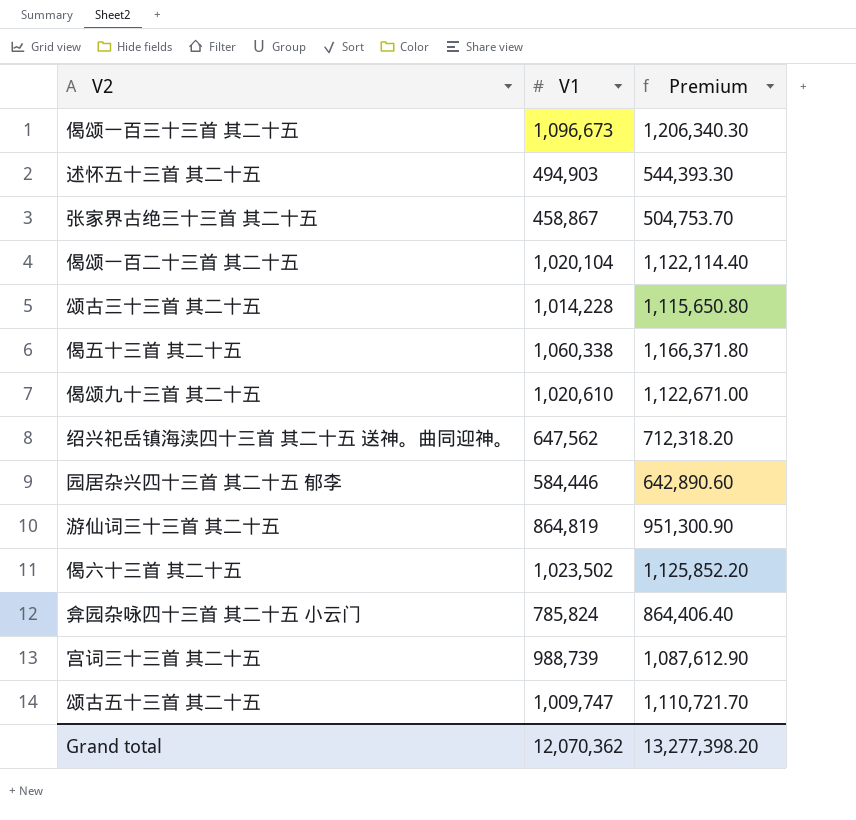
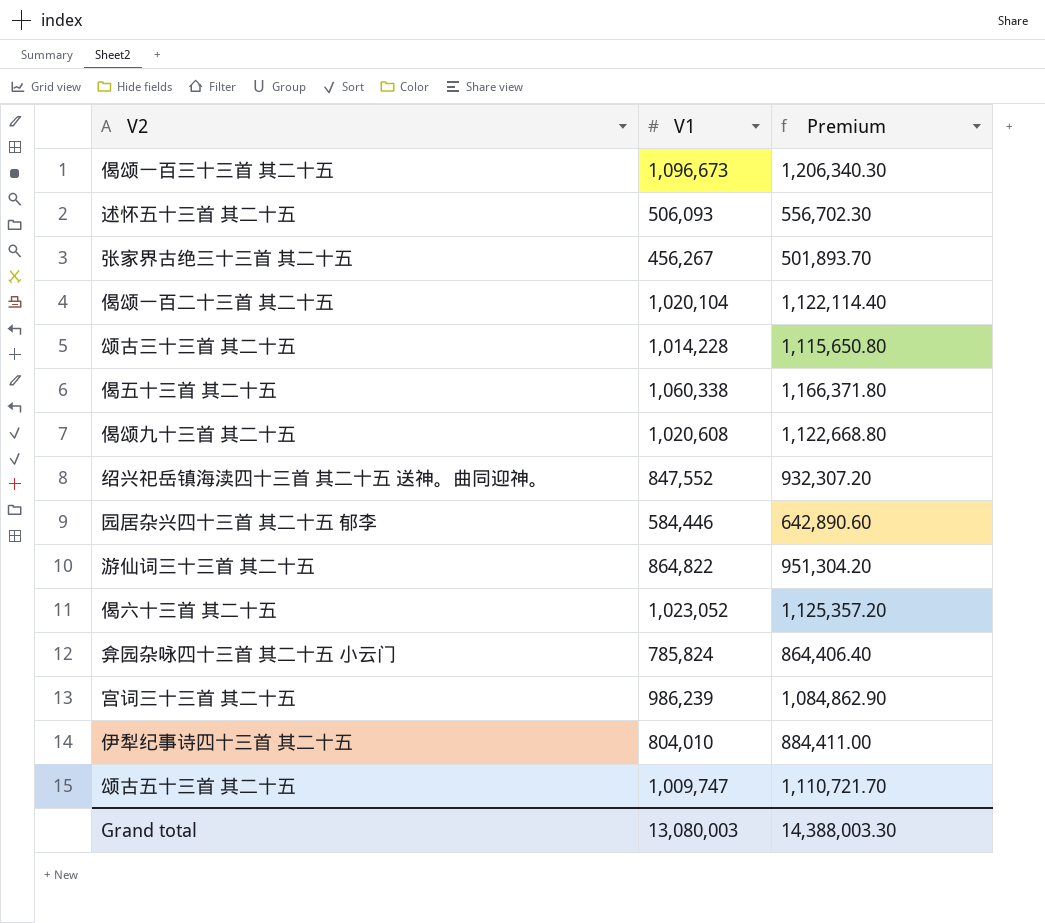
述怀五十三首 其二十五 | V1: 494,903 -> 506,093
述怀五十三首 其二十五 | Premium: 544,393.30 -> 556,702.30
张家界古绝三十三首 其二十五 | V1: 458,867 -> 456,267
张家界古绝三十三首 其二十五 | Premium: 504,753.70 -> 501,893.70
偈颂九十三首 其二十五 | V1: 1,020,610 -> 1,020,608
偈颂九十三首 其二十五 | Premium: 1,122,671.00 -> 1,122,668.80
绍兴祀岳镇海渎四十三首 其二十五 送神。曲同迎神。 | V1: 647,562 -> 847,552
绍兴祀岳镇海渎四十三首 其二十五 送神。曲同迎神。 | Premium: 712,318.20 -> 932,307.20
游仙词三十三首 其二十五 | V1: 864,819 -> 864,822
游仙词三十三首 其二十五 | Premium: 951,300.90 -> 951,304.20
偈六十三首 其二十五 | V1: 1,023,502 -> 1,023,052
偈六十三首 其二十五 | Premium: 1,125,852.20 -> 1,125,357.20
宫词三十三首 其二十五 | V1: 988,739 -> 986,239
宫词三十三首 其二十五 | Premium: 1,087,612.90 -> 1,084,862.90
row 伊犁纪事诗四十三首 其二十五: none -> 804,010 | 884,411.00
Grand total | V1: 12,070,362 -> 13,080,003
Grand total | Premium: 13,277,398.20 -> 14,388,003.30

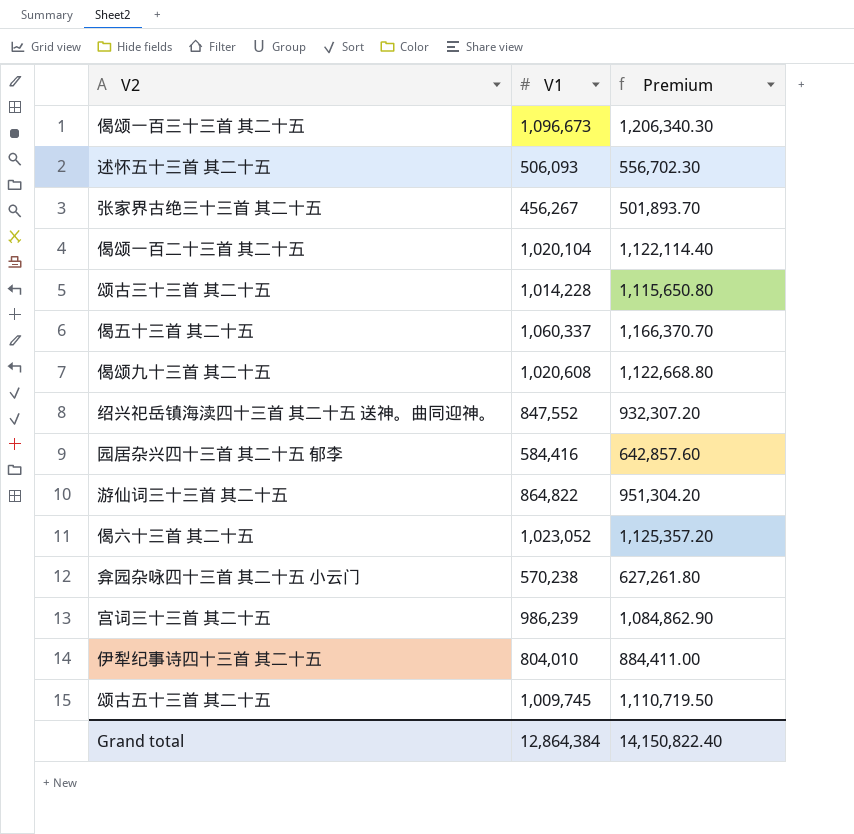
偈五十三首 其二十五 | V1: 1,060,338 -> 1,060,337
偈五十三首 其二十五 | Premium: 1,166,371.80 -> 1,166,370.70
园居杂兴四十三首 其二十五 郁李 | V1: 584,446 -> 584,416
园居杂兴四十三首 其二十五 郁李 | Premium: 642,890.60 -> 642,857.60
弇园杂咏四十三首 其二十五 小云门 | V1: 785,824 -> 570,238
弇园杂咏四十三首 其二十五 小云门 | Premium: 864,406.40 -> 627,261.80
颂古五十三首 其二十五 | V1: 1,009,747 -> 1,009,745
颂古五十三首 其二十五 | Premium: 1,110,721.70 -> 1,110,719.50
Grand total | V1: 13,080,003 -> 12,864,384
Grand total | Premium: 14,388,003.30 -> 14,150,822.40

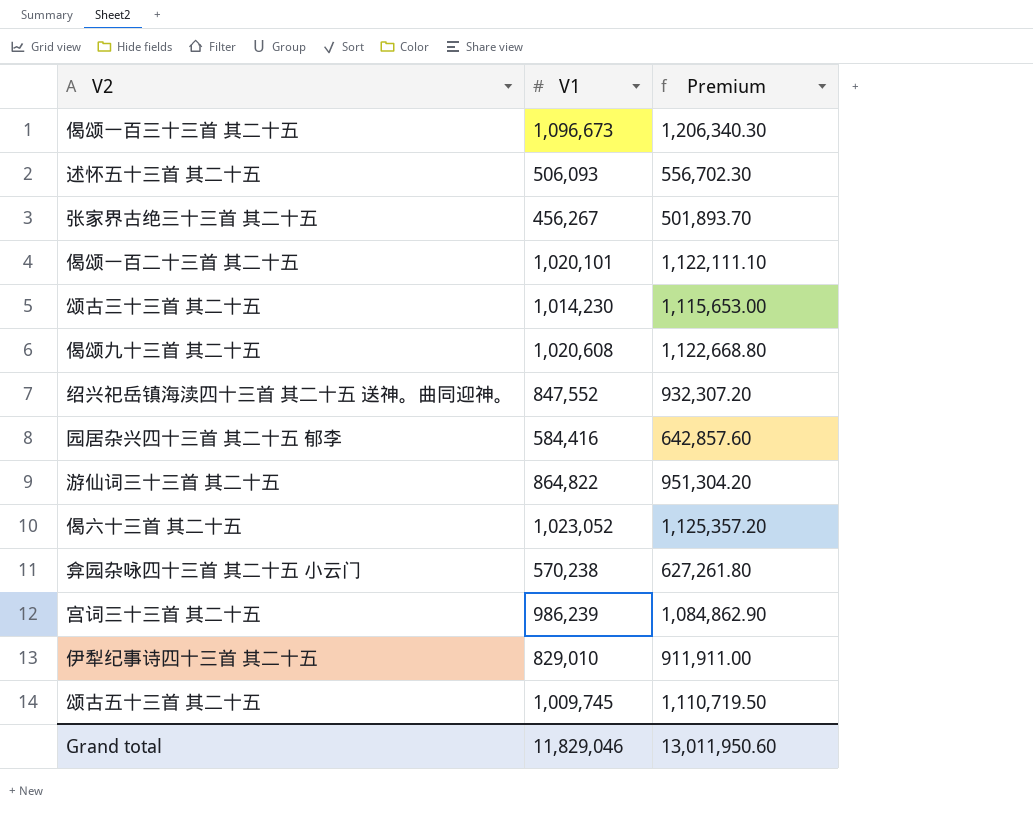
row 偈五十三首 其二十五: 1,060,337 | 1,166,370.70 -> none
偈颂一百二十三首 其二十五 | V1: 1,020,104 -> 1,020,101
偈颂一百二十三首 其二十五 | Premium: 1,122,114.40 -> 1,122,111.10
颂古三十三首 其二十五 | V1: 1,014,228 -> 1,014,230
颂古三十三首 其二十五 | Premium: 1,115,650.80 -> 1,115,653.00
伊犁纪事诗四十三首 其二十五 | V1: 804,010 -> 829,010
伊犁纪事诗四十三首 其二十五 | Premium: 884,411.00 -> 911,911.00
Grand total | V1: 12,864,384 -> 11,829,046
Grand total | Premium: 14,150,822.40 -> 13,011,950.60

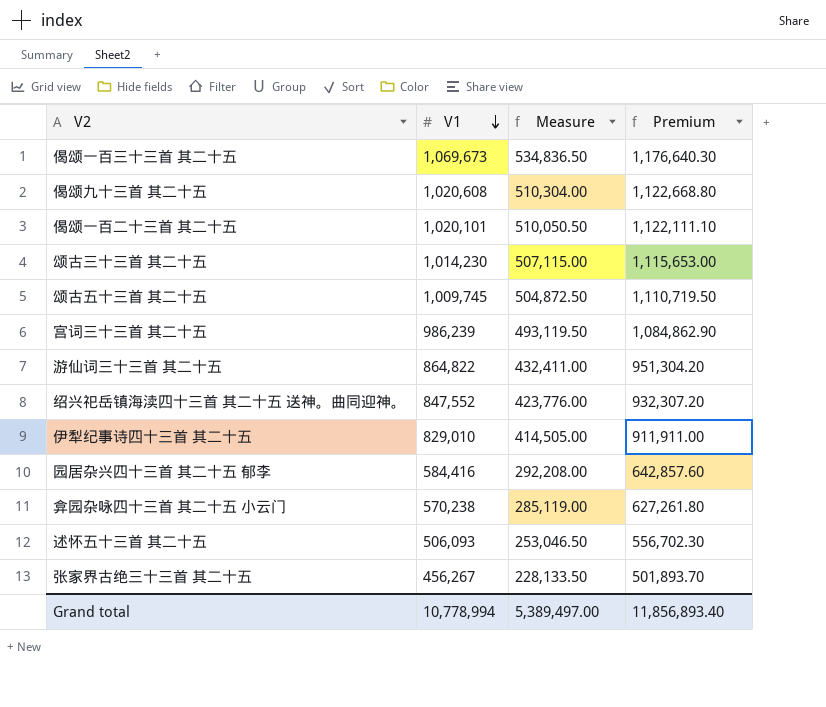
row order: none -> V1 descending
column Measure | formula: none -> [V1] * 0.5
row 偈六十三首 其二十五: 1,023,052 | 1,125,357.20 -> none
偈颂一百三十三首 其二十五 | V1: 1,096,673 -> 1,069,673
偈颂一百三十三首 其二十五 | Premium: 1,206,340.30 -> 1,176,640.30
Grand total | V1: 11,829,046 -> 10,778,994
Grand total | Premium: 13,011,950.60 -> 11,856,893.40

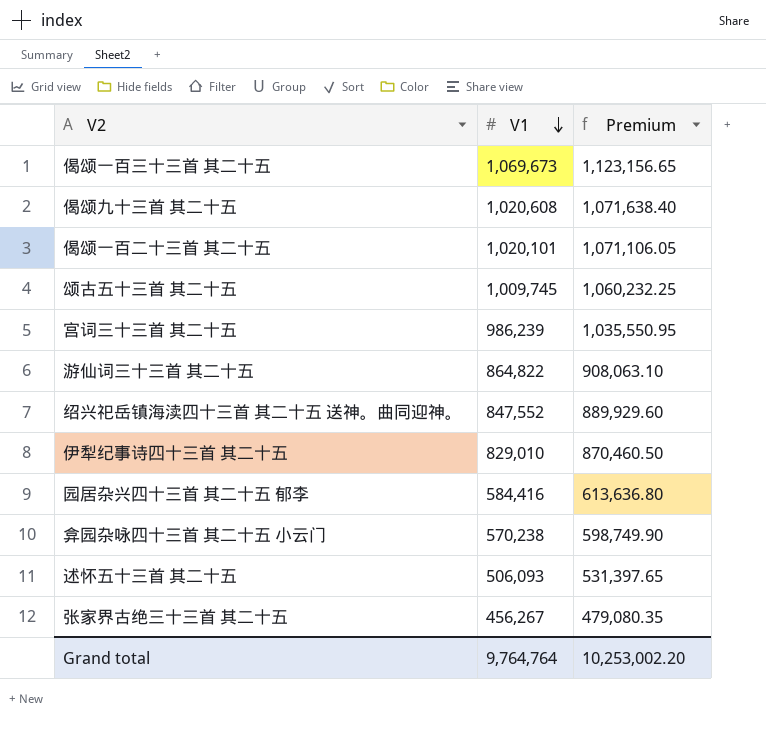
column Measure | formula: [V1] * 0.5 -> none
column Premium | formula: [V1] * 1.1 -> [V1] * 1.05
row 颂古三十三首 其二十五: 1,014,230 | 507,115.00 | 1,115,653.00 -> none
Grand total | V1: 10,778,994 -> 9,764,764
Grand total | Premium: 11,856,893.40 -> 10,253,002.20

